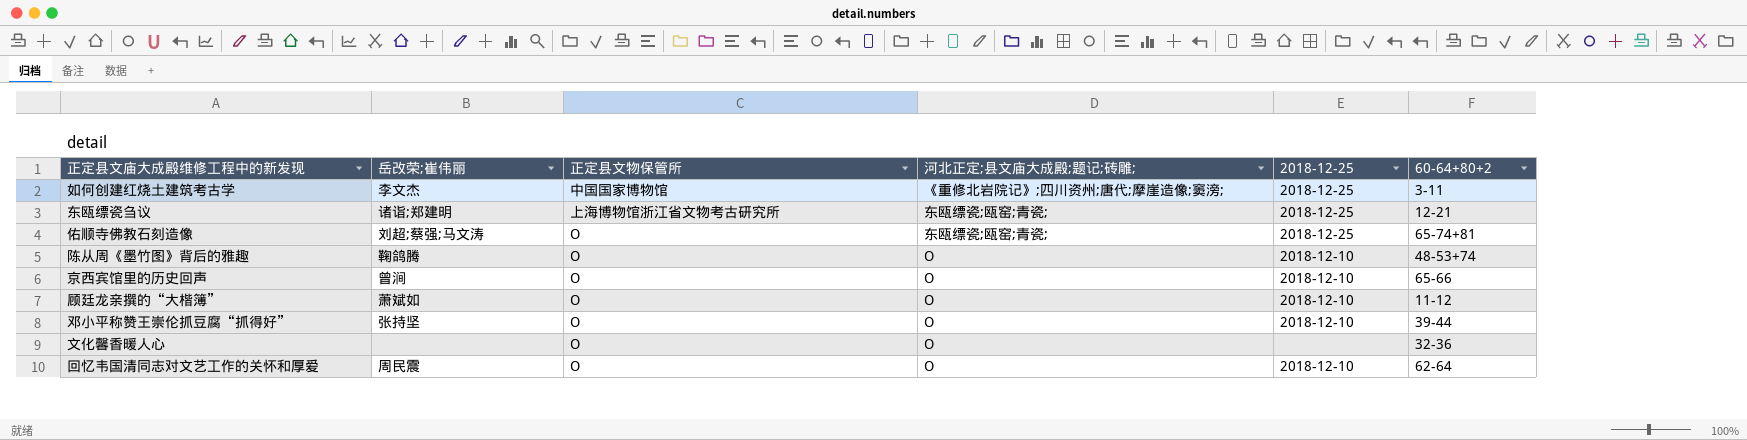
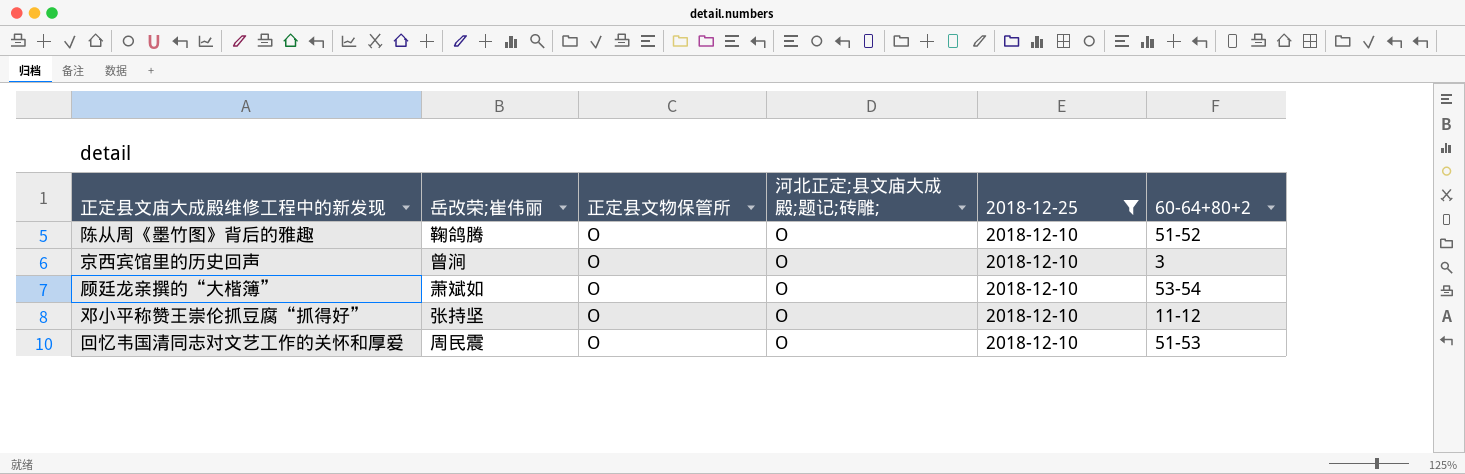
filter: none -> 2018-12-25 = 2018-12-10
陈从周《墨竹图》背后的雅趣 | 60-64+80+2: 48-53+74 -> 51-52
京西宾馆里的历史回声 | 60-64+80+2: 65-66 -> 3
顾廷龙亲撰的“大楷簿” | 60-64+80+2: 11-12 -> 53-54
邓小平称赞王崇伦抓豆腐“抓得好” | 60-64+80+2: 39-44 -> 11-12
回忆韦国清同志对文艺工作的关怀和厚爱 | 60-64+80+2: 62-64 -> 51-53

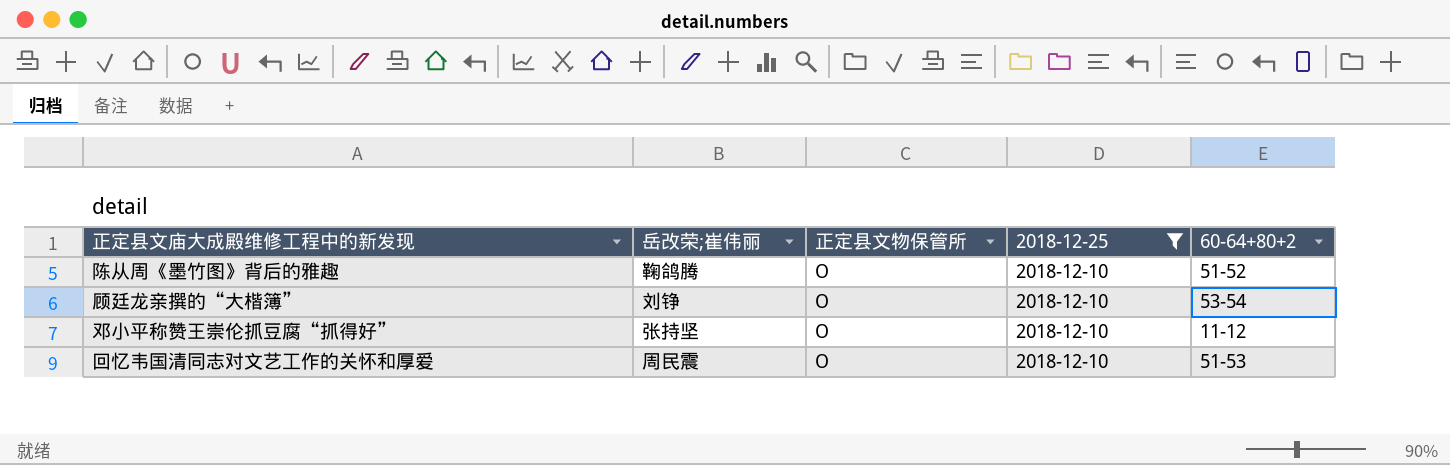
column 河北正定;县文庙大成殿;题记;砖雕; | position: 4 -> none
row 京西宾馆里的历史回声: 曾涧 | O | O | 2018-12-10 | 3 -> none
顾廷龙亲撰的“大楷簿” | 岳改荣;崔伟丽: 萧斌如 -> 刘铮

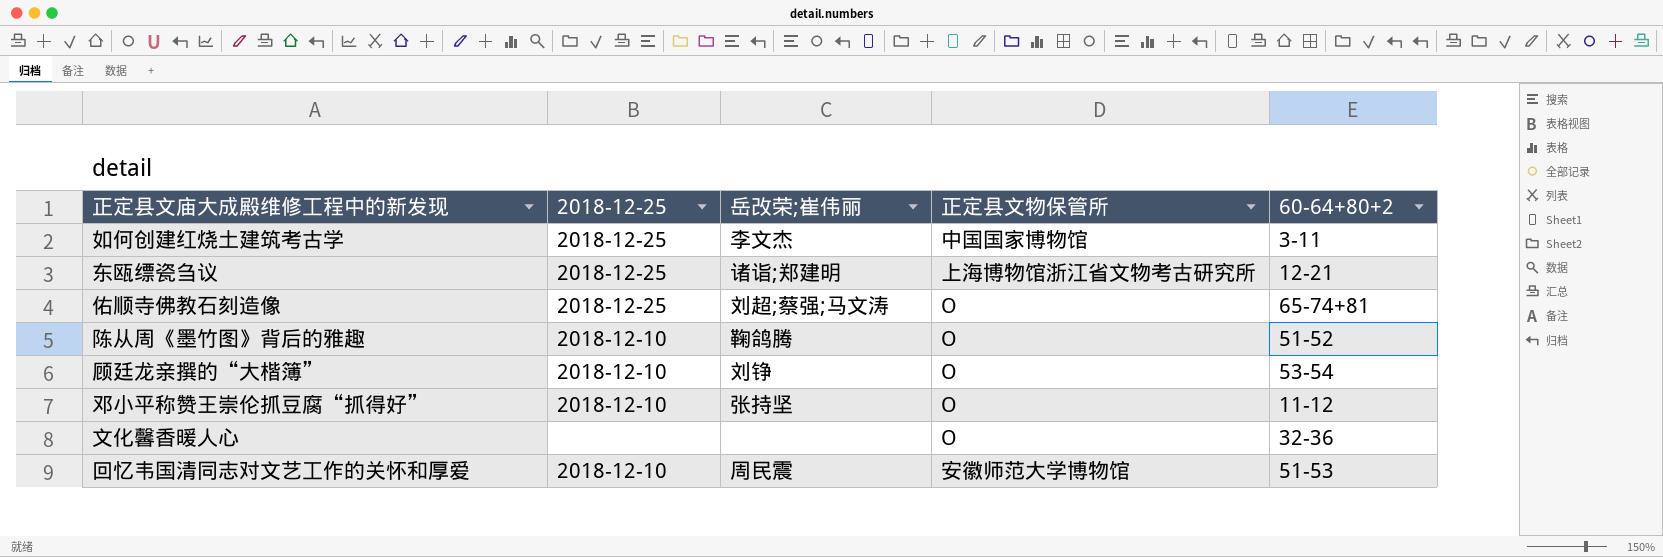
filter: 2018-12-25 = 2018-12-10 -> none
column 2018-12-25 | position: 4 -> 2
回忆韦国清同志对文艺工作的关怀和厚爱 | 正定县文物保管所: O -> 安徽师范大学博物馆

